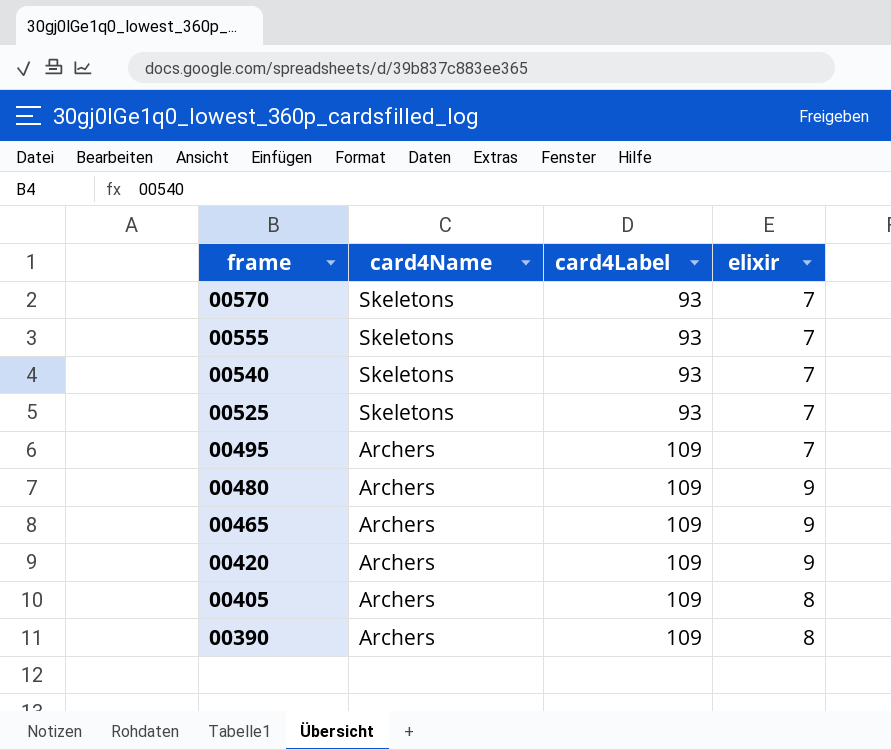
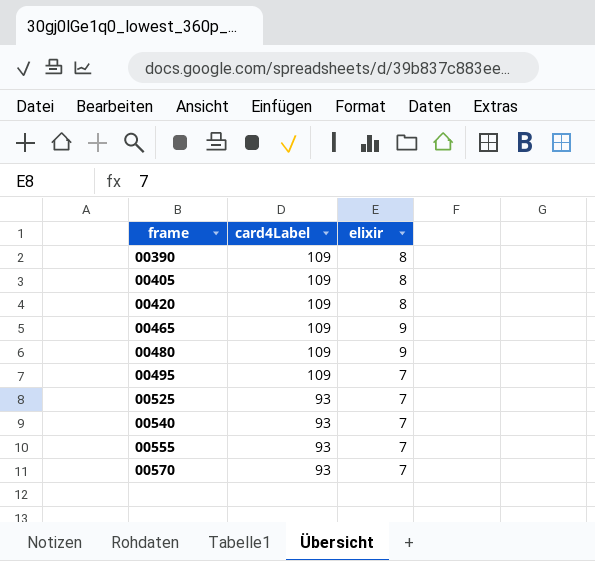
row order: frame descending -> frame ascending
column card4Name | position: 2 -> none
00420 | elixir: 9 -> 8

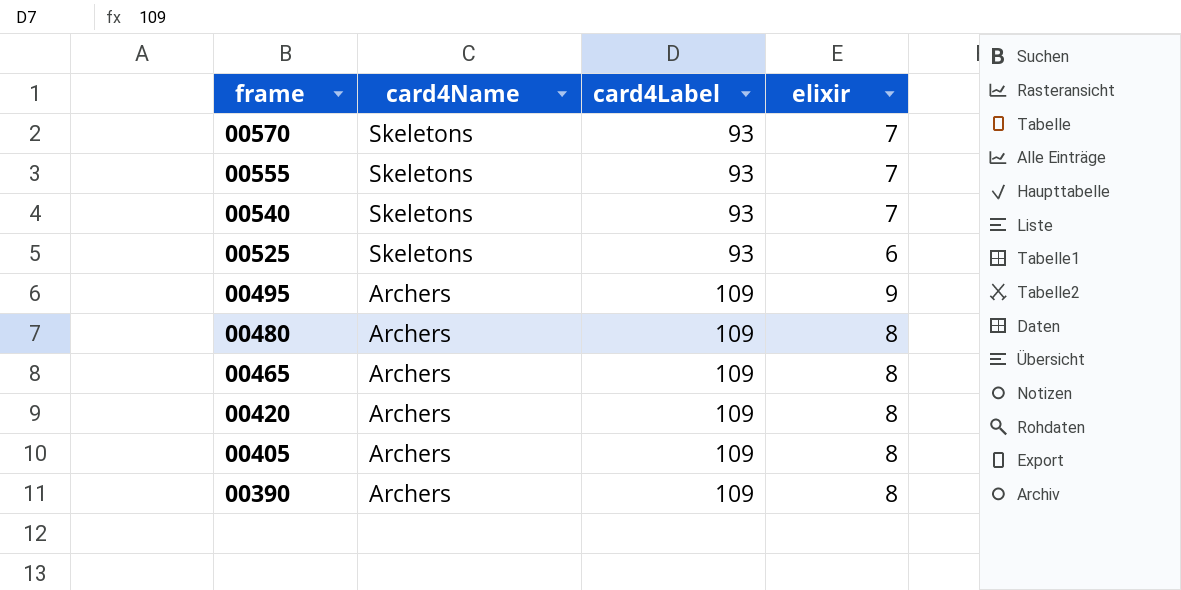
row order: frame ascending -> frame descending
column card4Name | position: none -> 2
00525 | elixir: 7 -> 6
00495 | elixir: 7 -> 9
00480 | elixir: 9 -> 8
00465 | elixir: 9 -> 8

